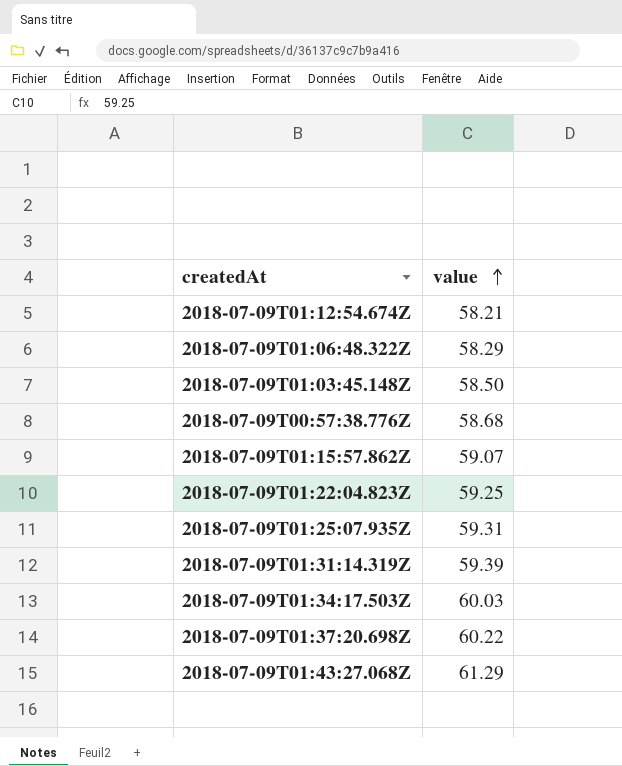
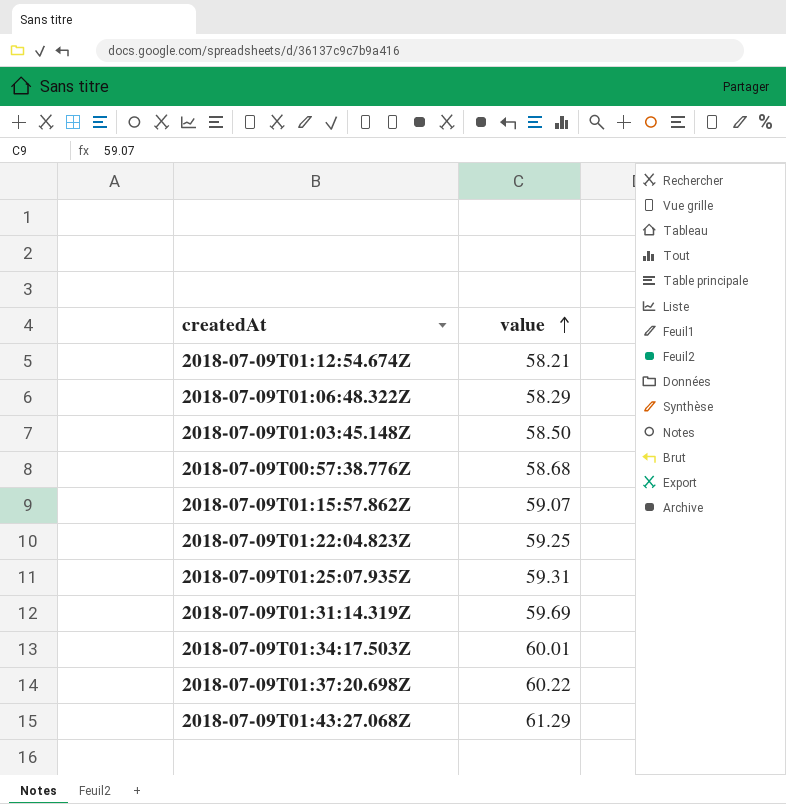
2018-07-09T01:31:14.319Z | value: 59.39 -> 59.69
2018-07-09T01:34:17.503Z | value: 60.03 -> 60.01

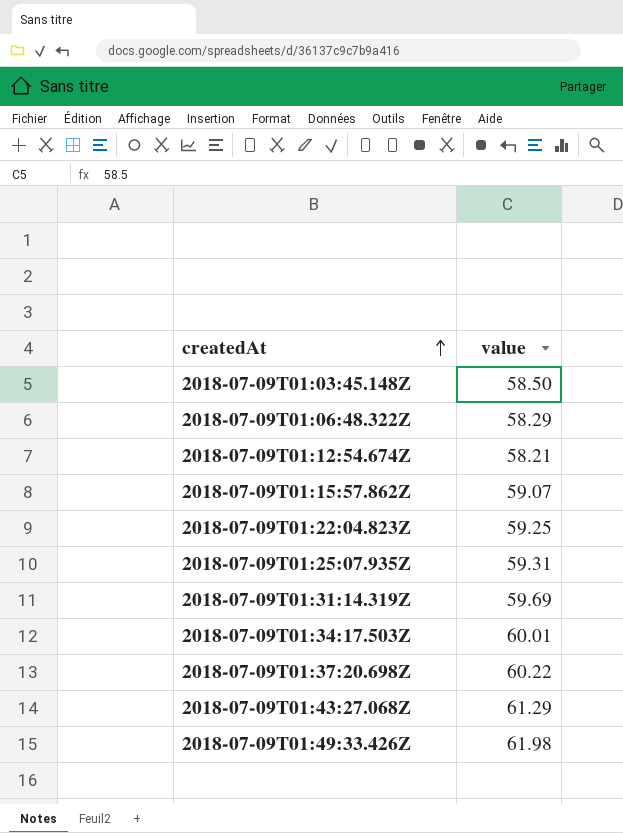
row order: value ascending -> createdAt ascending
row 2018-07-09T00:57:38.776Z: 58.68 -> none
row 2018-07-09T01:49:33.426Z: none -> 61.98

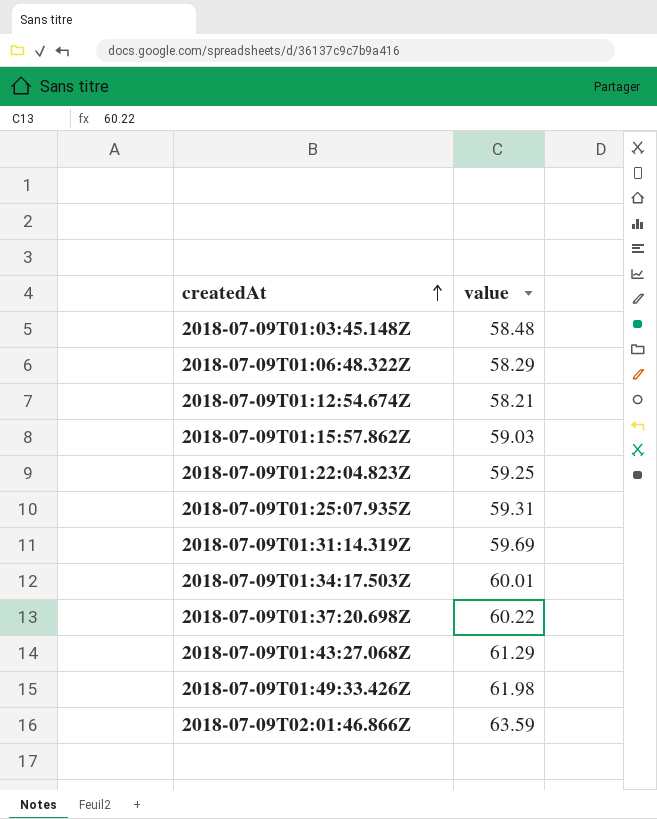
2018-07-09T01:03:45.148Z | value: 58.50 -> 58.48
2018-07-09T01:15:57.862Z | value: 59.07 -> 59.03
row 2018-07-09T02:01:46.866Z: none -> 63.59

